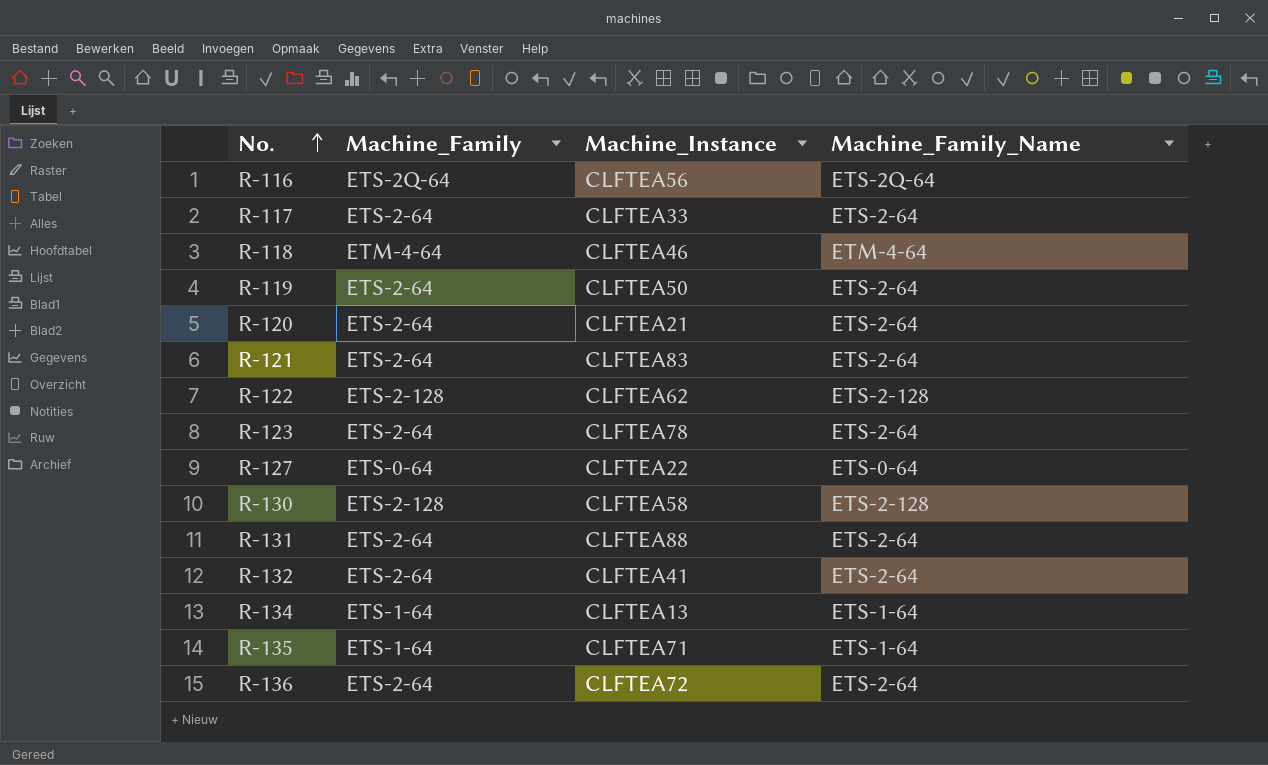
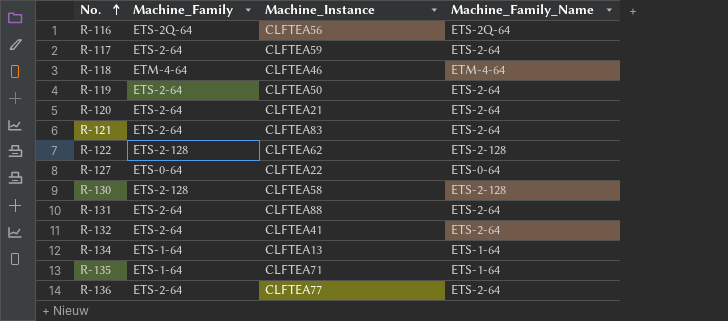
row R-123: ETS-2-64 | CLFTEA78 | ETS-2-64 -> none
R-117 | Machine_Instance: CLFTEA33 -> CLFTEA59
R-136 | Machine_Instance: CLFTEA72 -> CLFTEA77

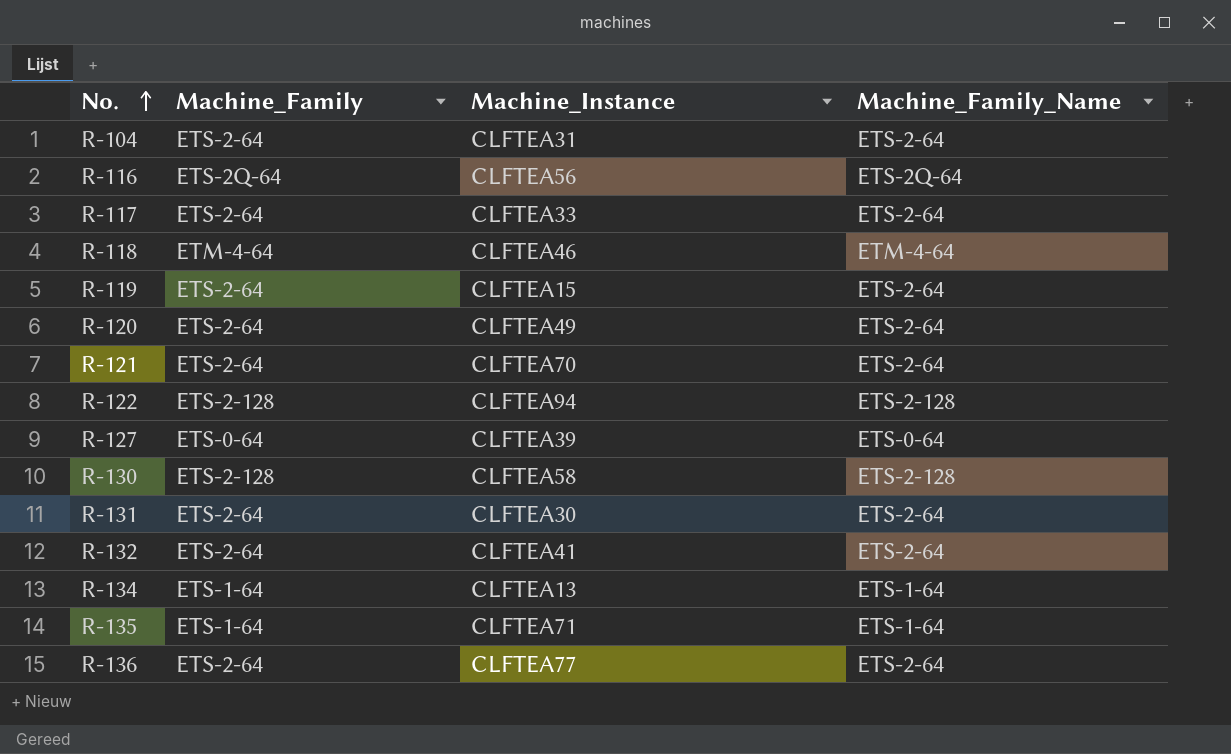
row R-104: none -> ETS-2-64 | CLFTEA31 | ETS-2-64
R-117 | Machine_Instance: CLFTEA59 -> CLFTEA33
R-119 | Machine_Instance: CLFTEA50 -> CLFTEA15
R-120 | Machine_Instance: CLFTEA21 -> CLFTEA49
R-121 | Machine_Instance: CLFTEA83 -> CLFTEA70
R-122 | Machine_Instance: CLFTEA62 -> CLFTEA94
R-127 | Machine_Instance: CLFTEA22 -> CLFTEA39
R-131 | Machine_Instance: CLFTEA88 -> CLFTEA30

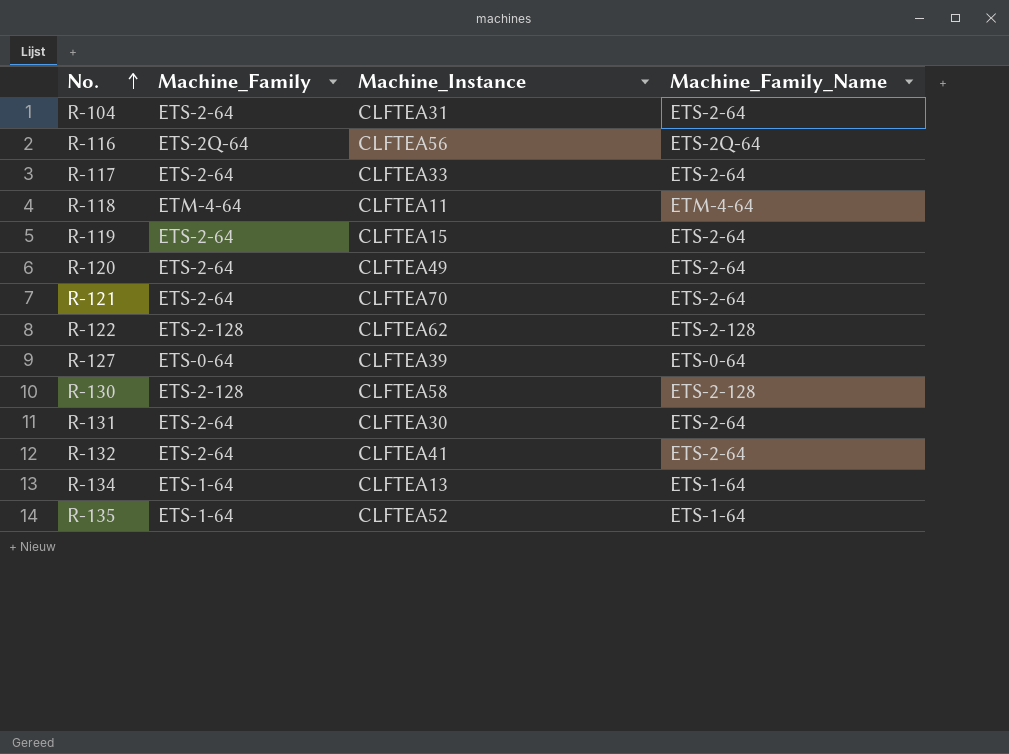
row R-136: ETS-2-64 | CLFTEA77 | ETS-2-64 -> none
R-118 | Machine_Instance: CLFTEA46 -> CLFTEA11
R-122 | Machine_Instance: CLFTEA94 -> CLFTEA62
R-135 | Machine_Instance: CLFTEA71 -> CLFTEA52

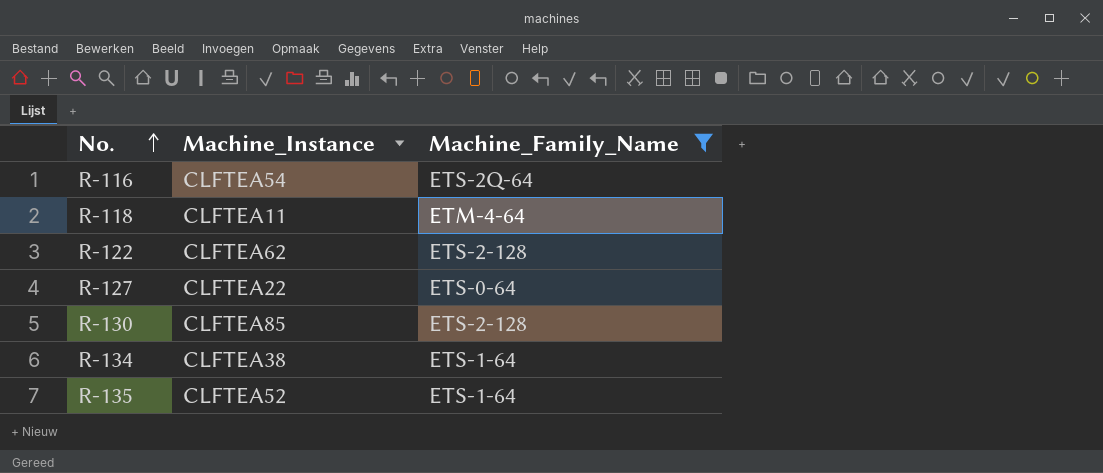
filter: none -> Machine_Family_Name != ETS-2-64
column Machine_Family | position: 2 -> none
R-116 | Machine_Instance: CLFTEA56 -> CLFTEA54
R-127 | Machine_Instance: CLFTEA39 -> CLFTEA22
R-130 | Machine_Instance: CLFTEA58 -> CLFTEA85
R-134 | Machine_Instance: CLFTEA13 -> CLFTEA38

